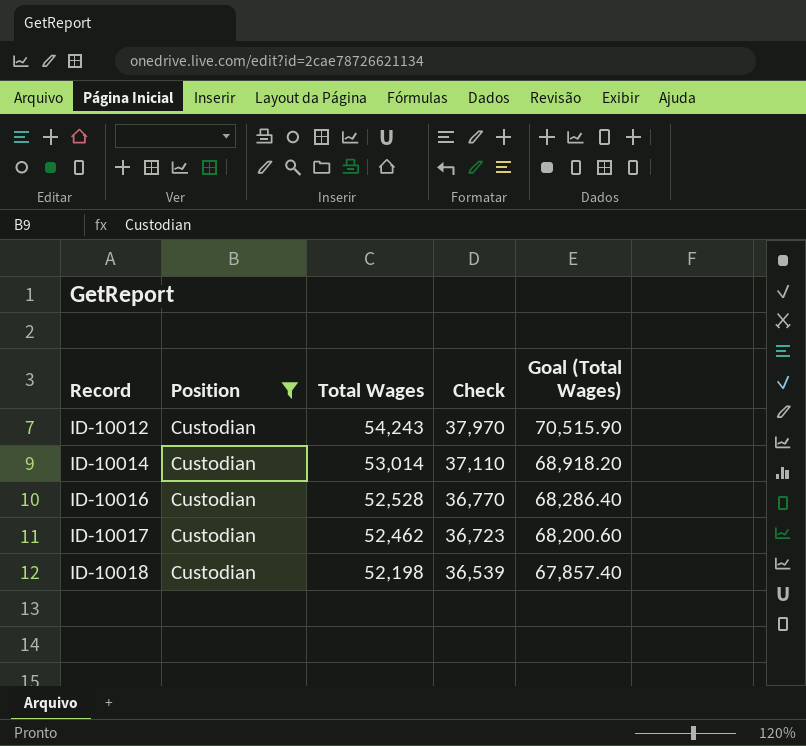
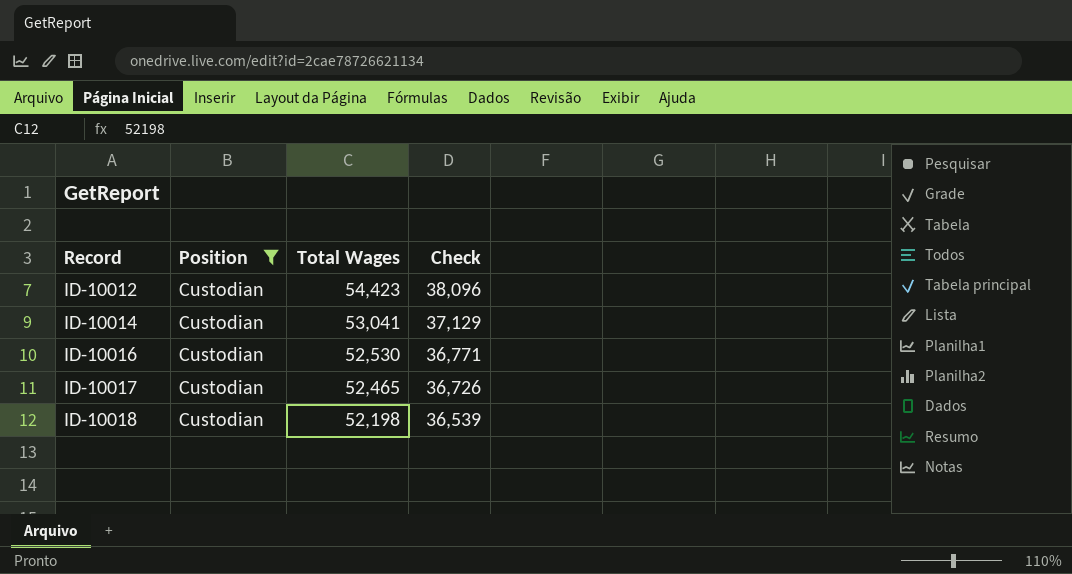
column Goal (Total Wages) | formula: [Total Wages] * 1.3 -> none
ID-10012 | Total Wages: 54,243 -> 54,423
ID-10012 | Check: 37,970 -> 38,096
ID-10014 | Total Wages: 53,014 -> 53,041
ID-10014 | Check: 37,110 -> 37,129
ID-10016 | Total Wages: 52,528 -> 52,530
ID-10016 | Check: 36,770 -> 36,771
ID-10017 | Total Wages: 52,462 -> 52,465
ID-10017 | Check: 36,723 -> 36,726

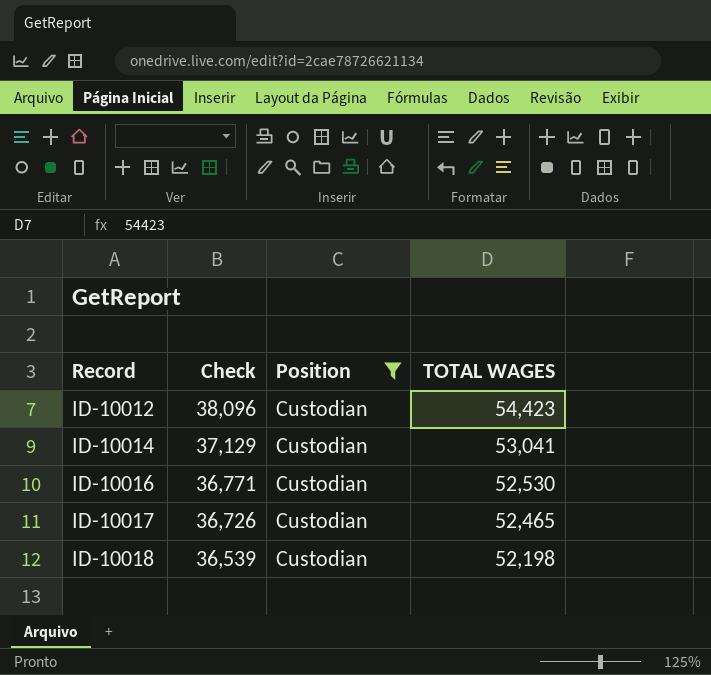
column Check | position: 4 -> 2
column name: Total Wages -> TOTAL WAGES

